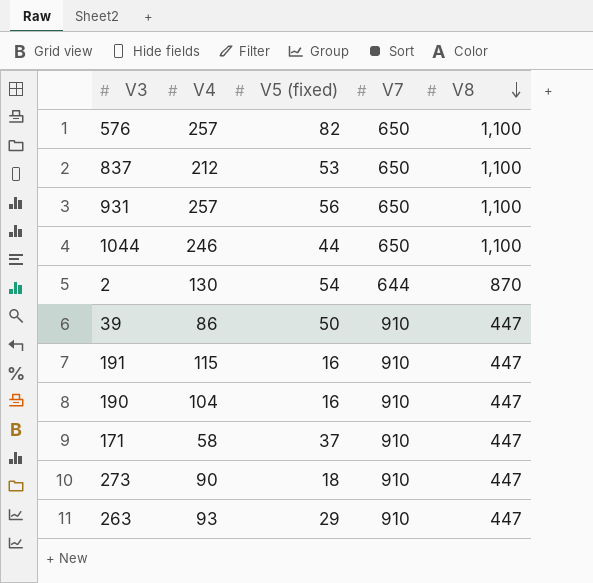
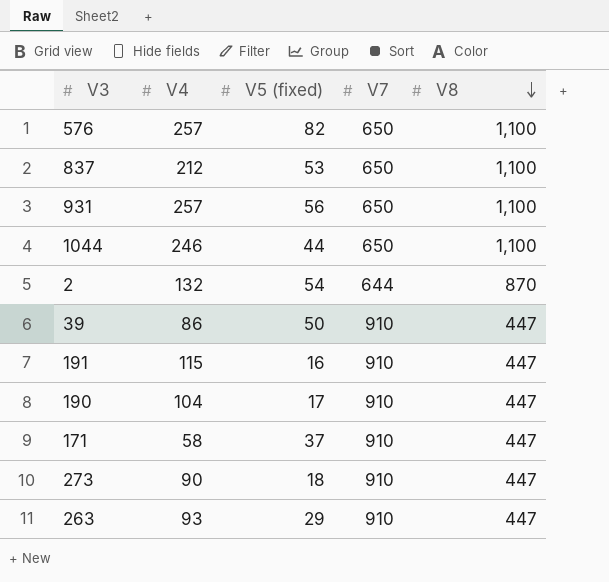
2 | V4: 130 -> 132
190 | V5 (fixed): 16 -> 17

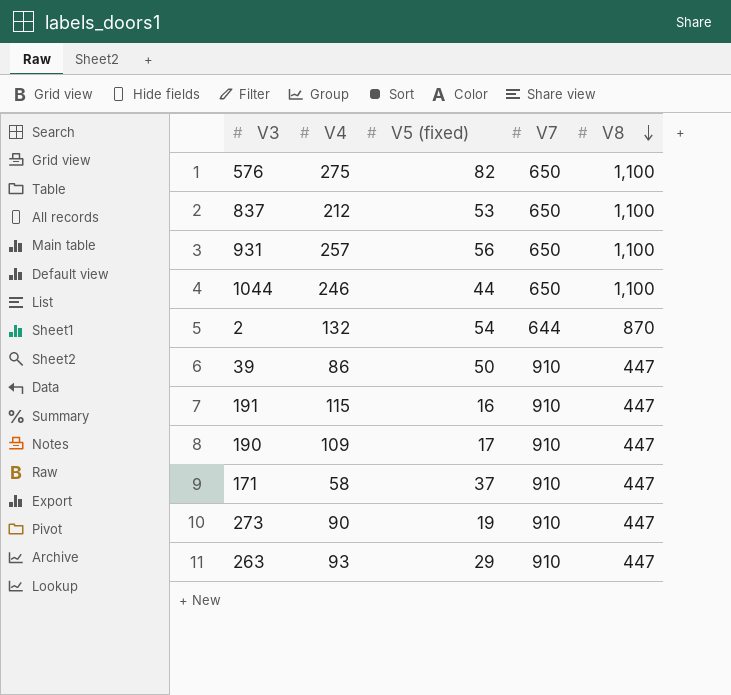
576 | V4: 257 -> 275
190 | V4: 104 -> 109
273 | V5 (fixed): 18 -> 19

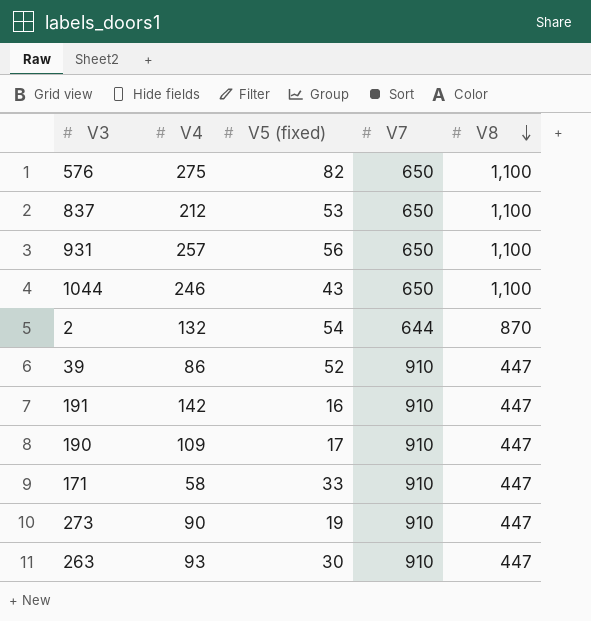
1044 | V5 (fixed): 44 -> 43
39 | V5 (fixed): 50 -> 52
191 | V4: 115 -> 142
171 | V5 (fixed): 37 -> 33
263 | V5 (fixed): 29 -> 30

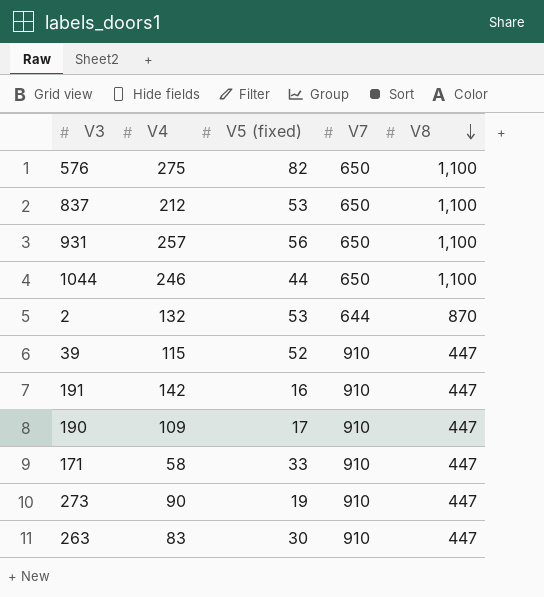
1044 | V5 (fixed): 43 -> 44
2 | V5 (fixed): 54 -> 53
39 | V4: 86 -> 115
263 | V4: 93 -> 83

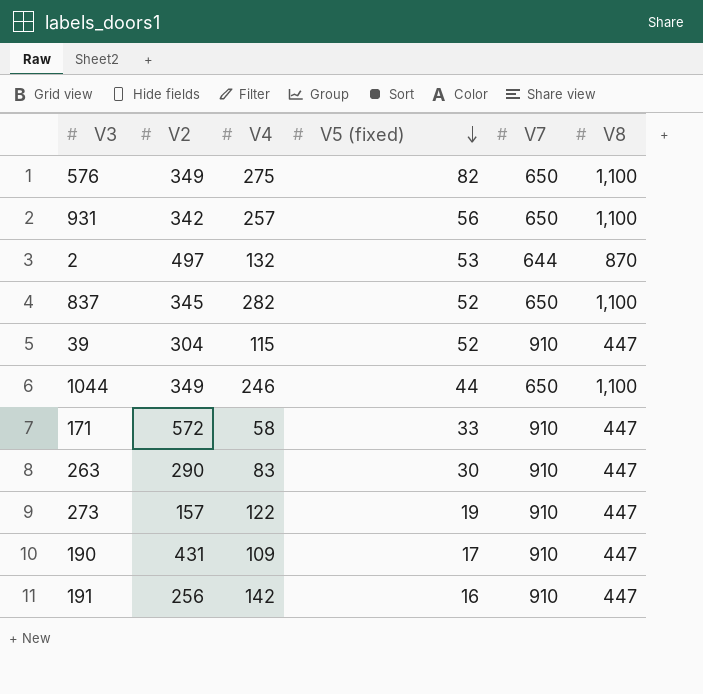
row order: V8 descending -> V5 (fixed) descending
column V2 | position: none -> 2
837 | V4: 212 -> 282
837 | V5 (fixed): 53 -> 52
273 | V4: 90 -> 122

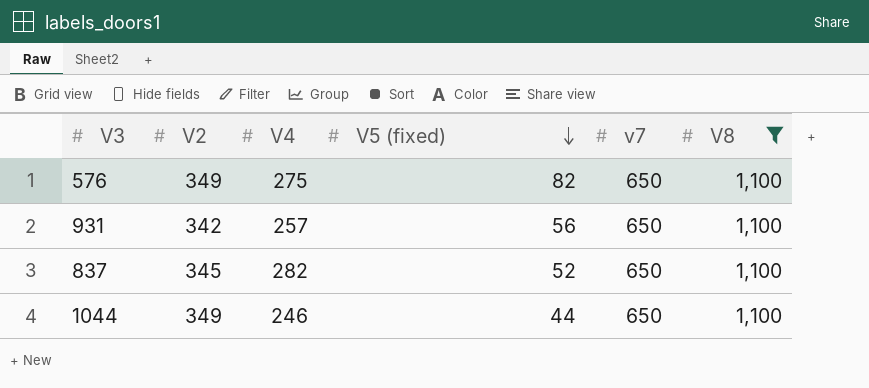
filter: none -> V8 = 1,100
column name: V7 -> v7

